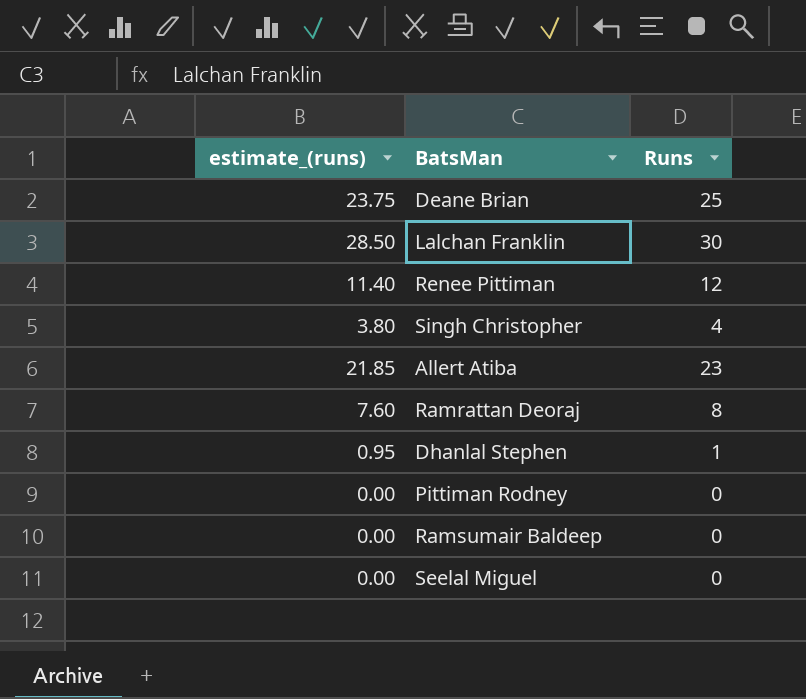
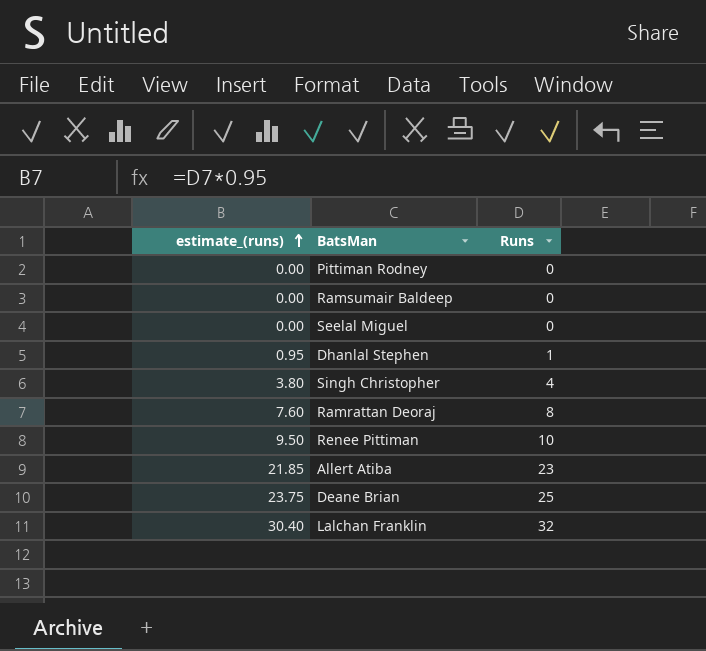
row order: none -> estimate_(runs) ascending
Renee Pittiman | estimate_(runs): 11.40 -> 9.50
Renee Pittiman | Runs: 12 -> 10
Lalchan Franklin | estimate_(runs): 28.50 -> 30.40
Lalchan Franklin | Runs: 30 -> 32

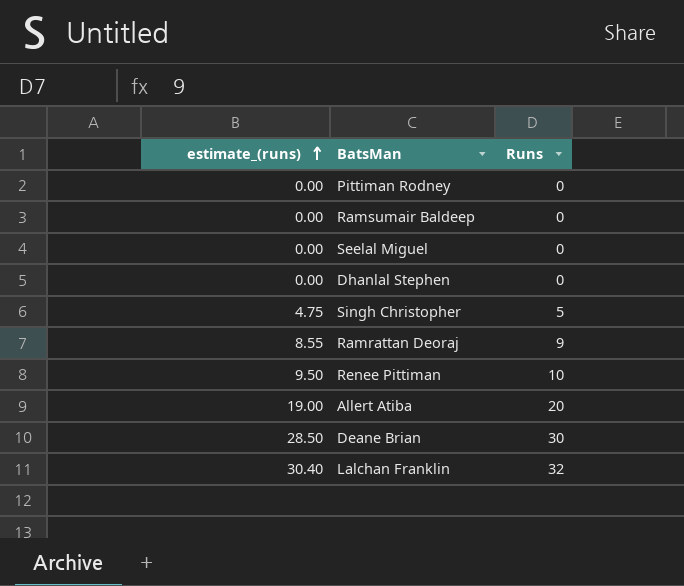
Dhanlal Stephen | estimate_(runs): 0.95 -> 0.00
Dhanlal Stephen | Runs: 1 -> 0
Singh Christopher | estimate_(runs): 3.80 -> 4.75
Singh Christopher | Runs: 4 -> 5
Ramrattan Deoraj | estimate_(runs): 7.60 -> 8.55
Ramrattan Deoraj | Runs: 8 -> 9
Allert Atiba | estimate_(runs): 21.85 -> 19.00
Allert Atiba | Runs: 23 -> 20
Deane Brian | estimate_(runs): 23.75 -> 28.50
Deane Brian | Runs: 25 -> 30

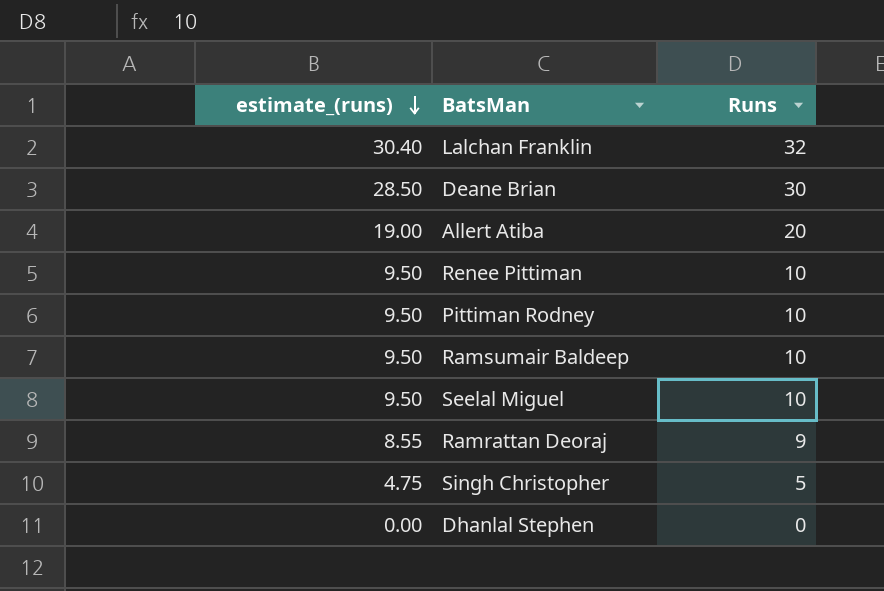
row order: estimate_(runs) ascending -> estimate_(runs) descending
Pittiman Rodney | estimate_(runs): 0.00 -> 9.50
Pittiman Rodney | Runs: 0 -> 10
Ramsumair Baldeep | estimate_(runs): 0.00 -> 9.50
Ramsumair Baldeep | Runs: 0 -> 10
Seelal Miguel | estimate_(runs): 0.00 -> 9.50
Seelal Miguel | Runs: 0 -> 10

